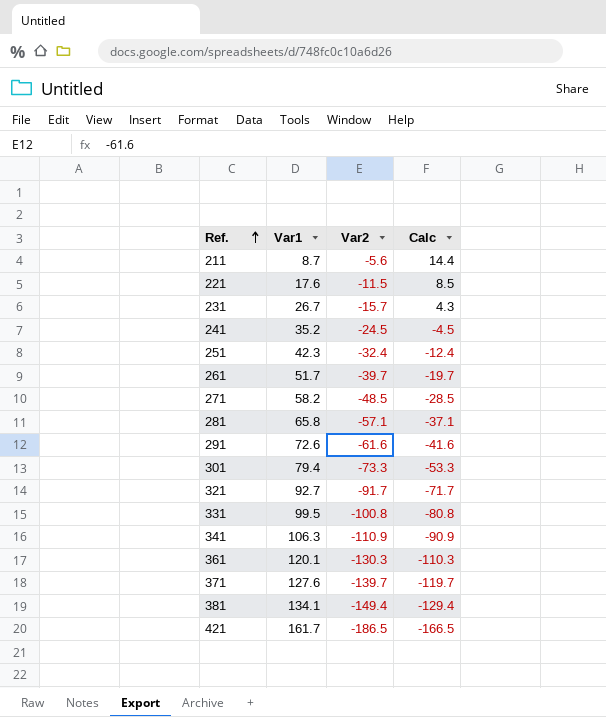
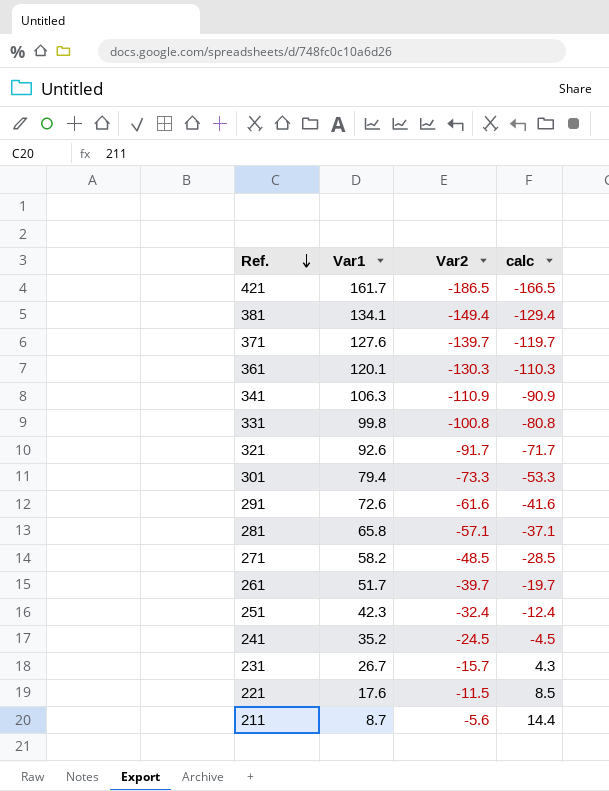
row order: Ref. ascending -> Ref. descending
column name: Calc -> calc
331 | Var1: 99.5 -> 99.8
321 | Var1: 92.7 -> 92.6

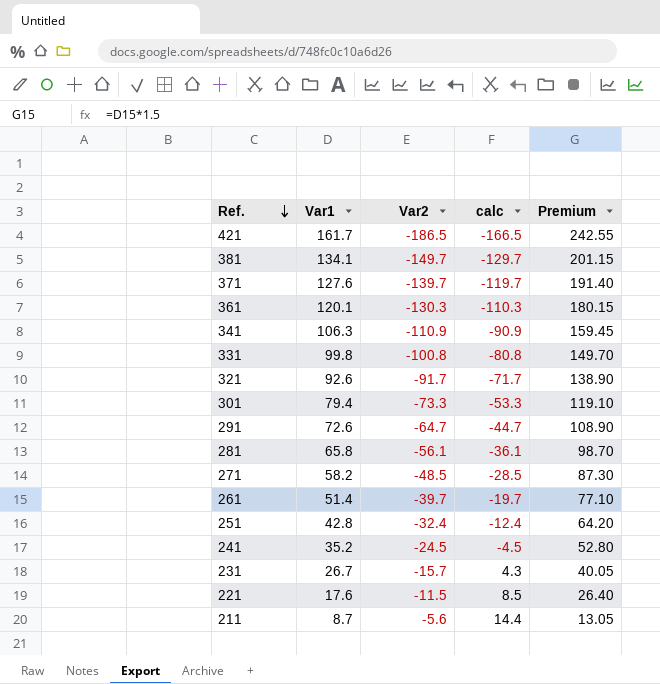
column Premium | formula: none -> [Var1] * 1.5
381 | Var2: -149.4 -> -149.7
381 | calc: -129.4 -> -129.7
291 | Var2: -61.6 -> -64.7
291 | calc: -41.6 -> -44.7
281 | Var2: -57.1 -> -56.1
281 | calc: -37.1 -> -36.1
261 | Var1: 51.7 -> 51.4
251 | Var1: 42.3 -> 42.8

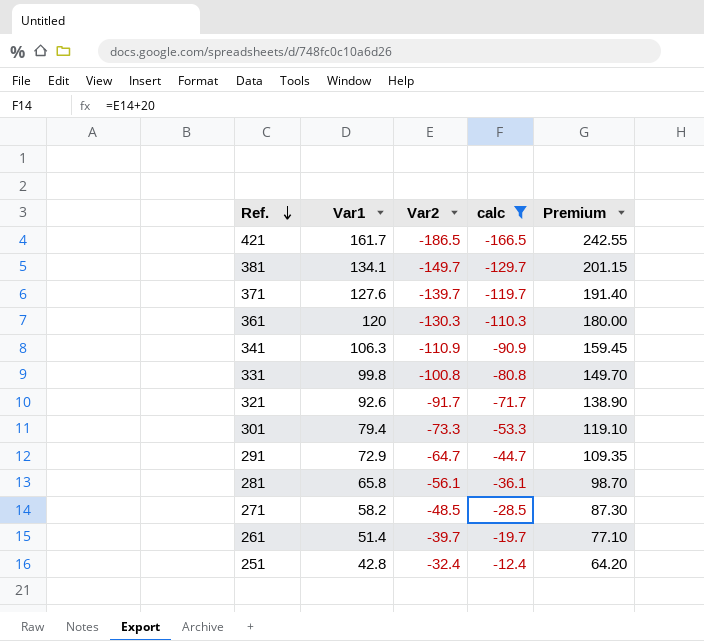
filter: none -> calc <= -12.4
361 | Var1: 120.1 -> 120
361 | Premium: 180.15 -> 180.00
291 | Var1: 72.6 -> 72.9
291 | Premium: 108.90 -> 109.35

